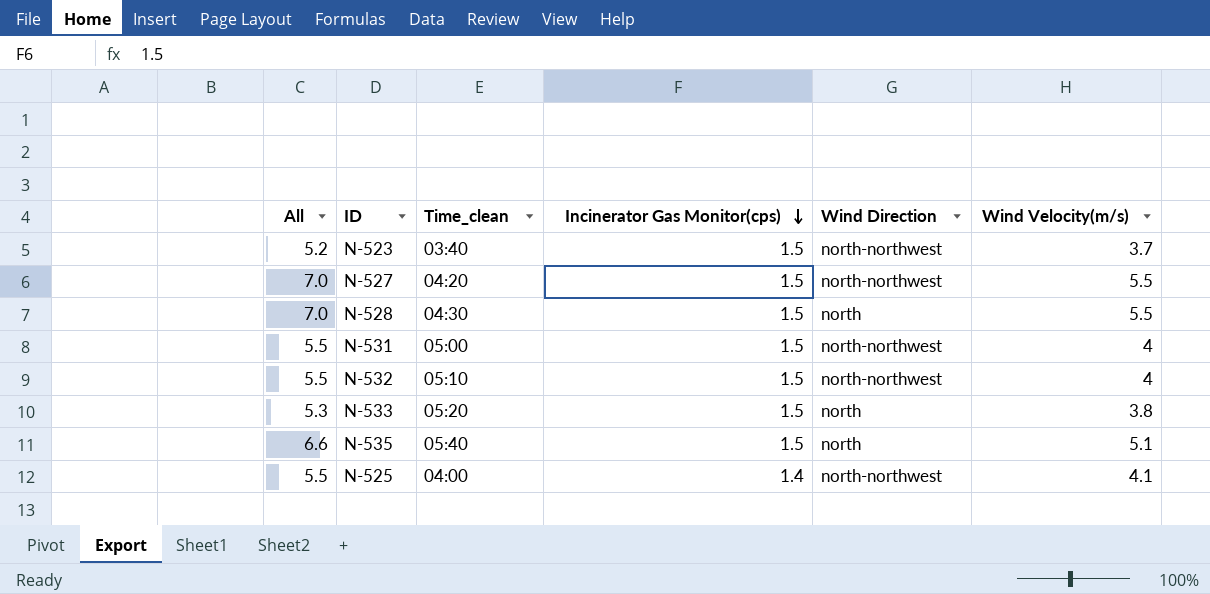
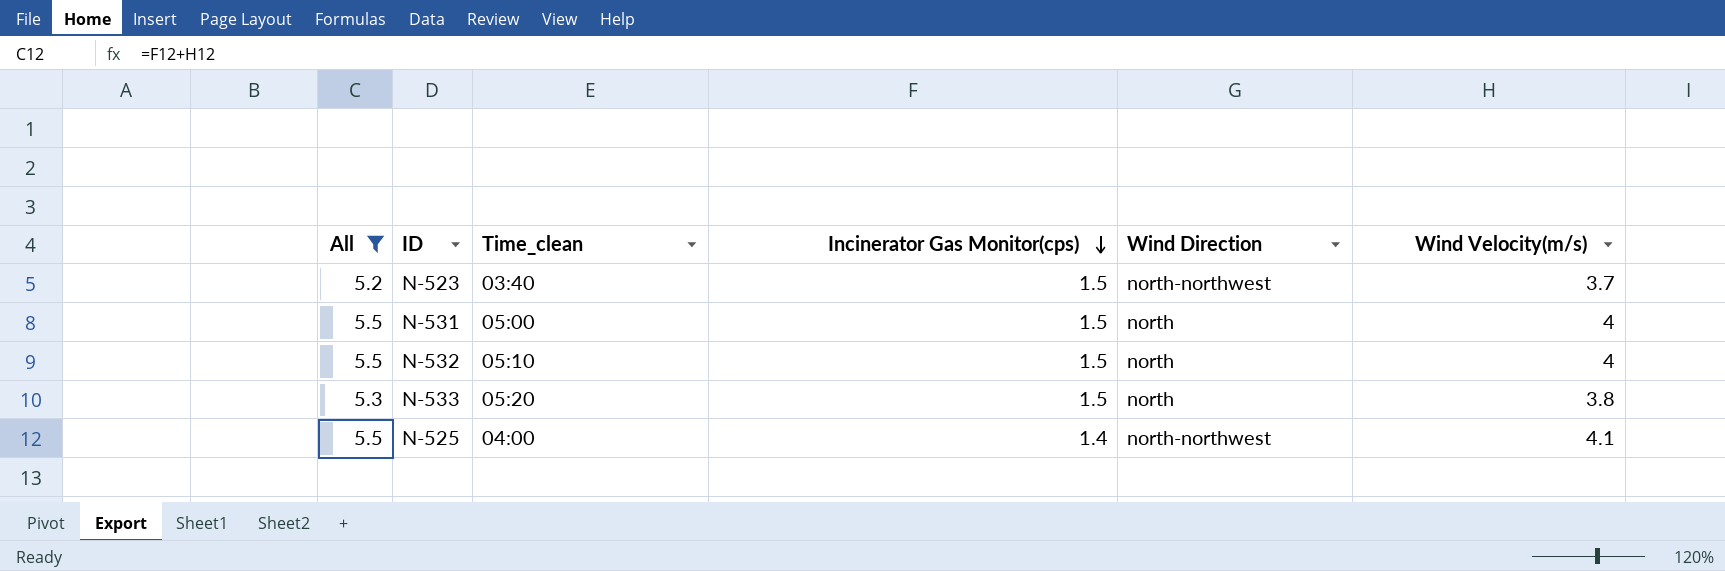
filter: none -> All <= 5.5
N-531 | Wind Direction: north-northwest -> north
N-532 | Wind Direction: north-northwest -> north

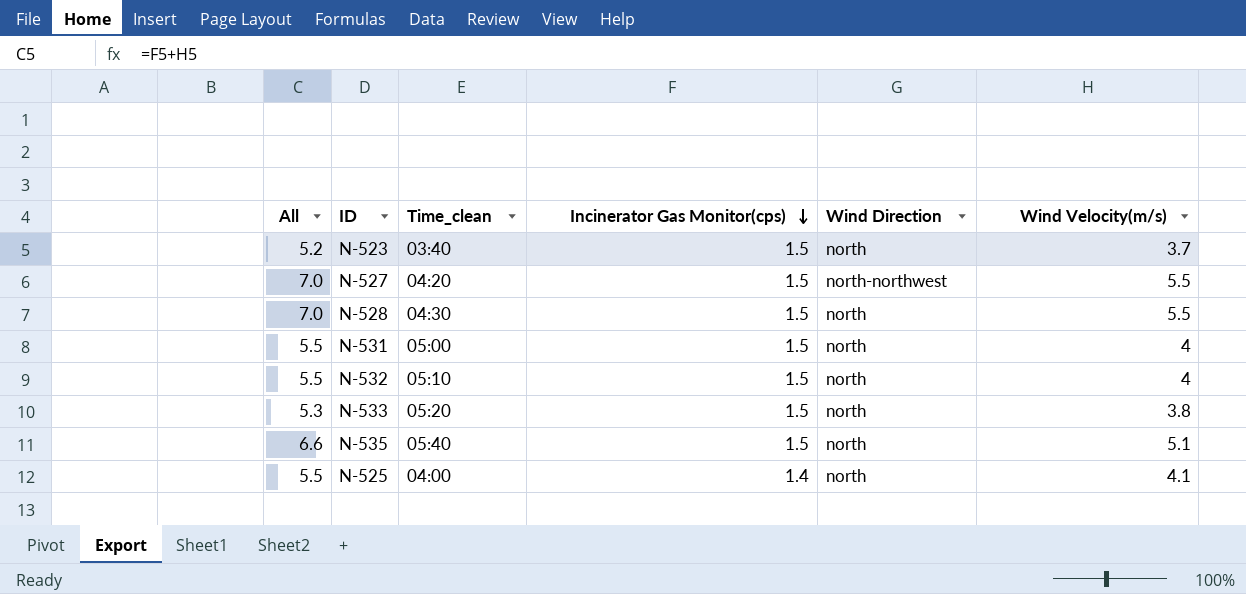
filter: All <= 5.5 -> none
N-523 | Wind Direction: north-northwest -> north
N-525 | Wind Direction: north-northwest -> north

